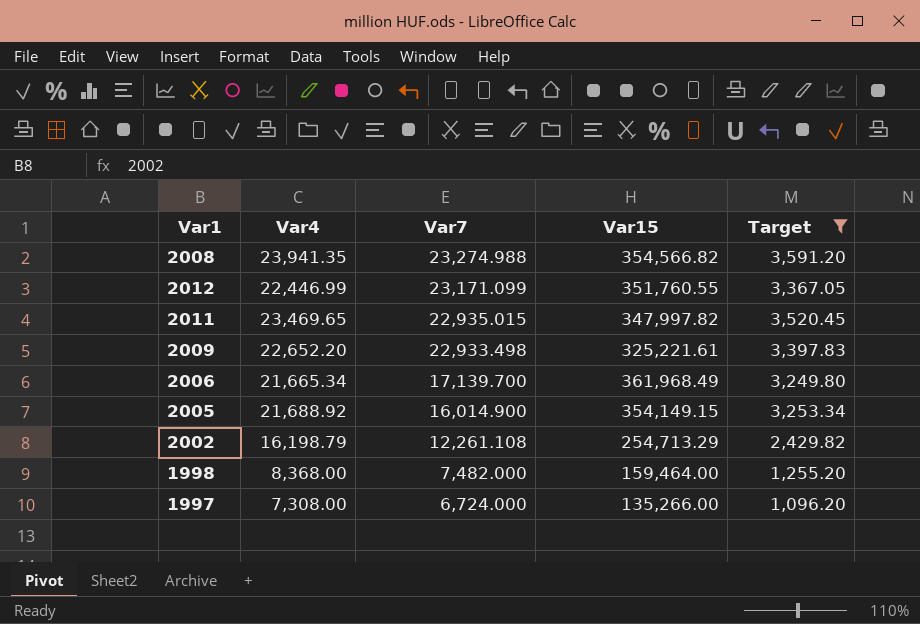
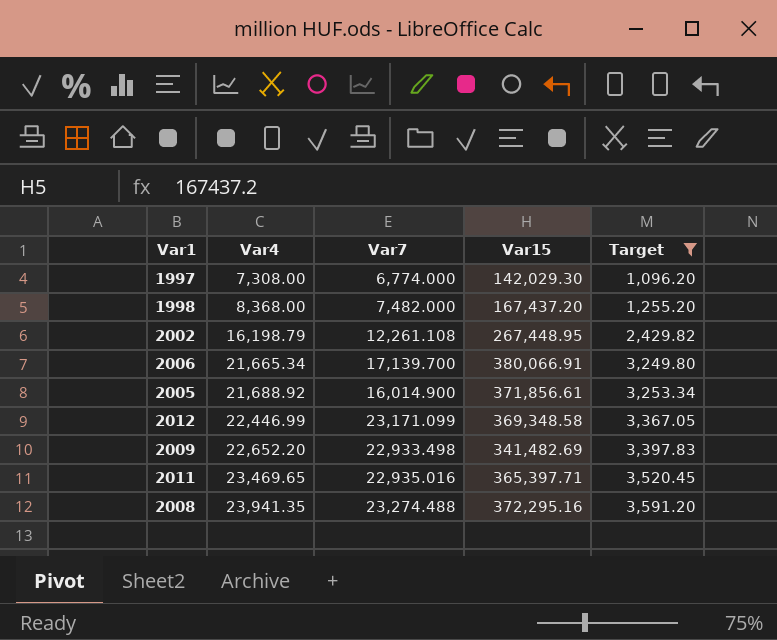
row order: Var7 descending -> Var4 ascending
1997 | Var7: 6,724.000 -> 6,774.000
1997 | Var15: 135,266.00 -> 142,029.30
1998 | Var15: 159,464.00 -> 167,437.20
2002 | Var15: 254,713.29 -> 267,448.95
2006 | Var15: 361,968.49 -> 380,066.91
2005 | Var15: 354,149.15 -> 371,856.61
2012 | Var15: 351,760.55 -> 369,348.58
2009 | Var15: 325,221.61 -> 341,482.69
2011 | Var7: 22,935.015 -> 22,935.016
2011 | Var15: 347,997.82 -> 365,397.71
2008 | Var7: 23,274.988 -> 23,274.488
2008 | Var15: 354,566.82 -> 372,295.16

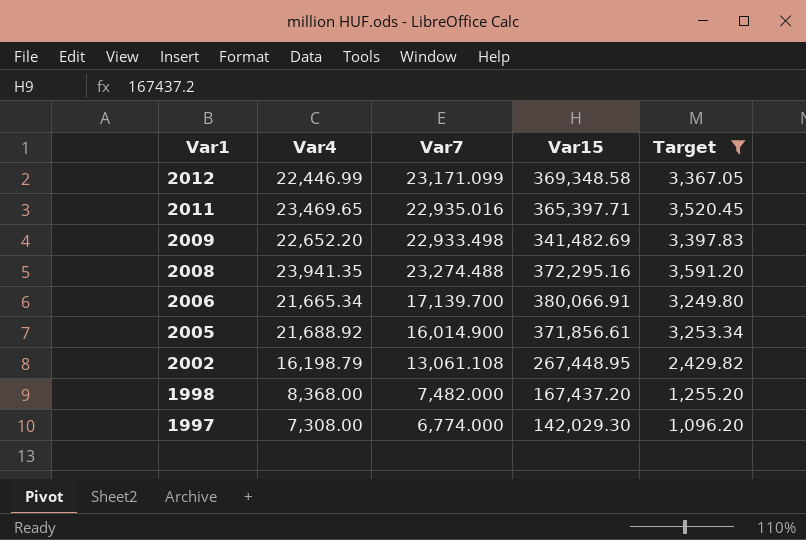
row order: Var4 ascending -> Var1 descending
2002 | Var7: 12,261.108 -> 13,061.108

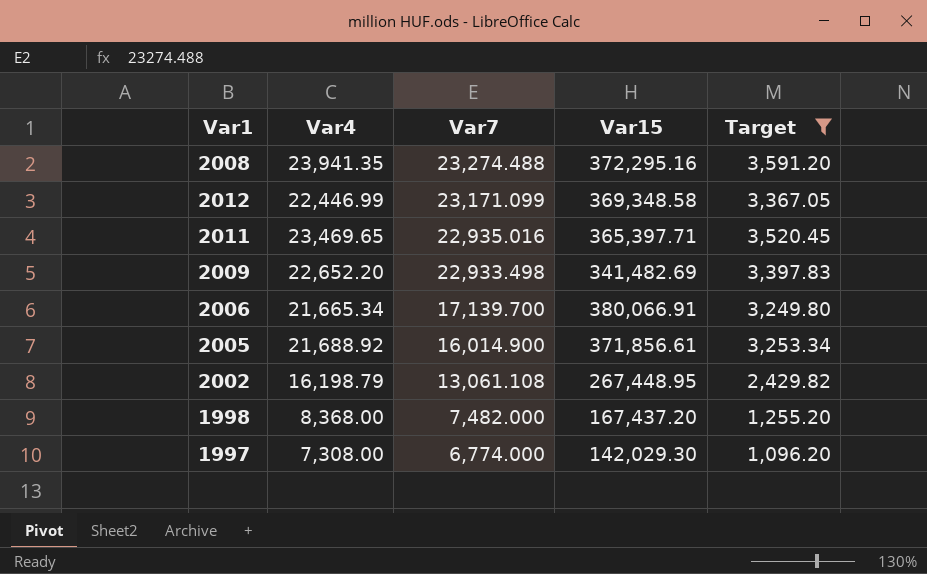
row order: Var1 descending -> Var7 descending

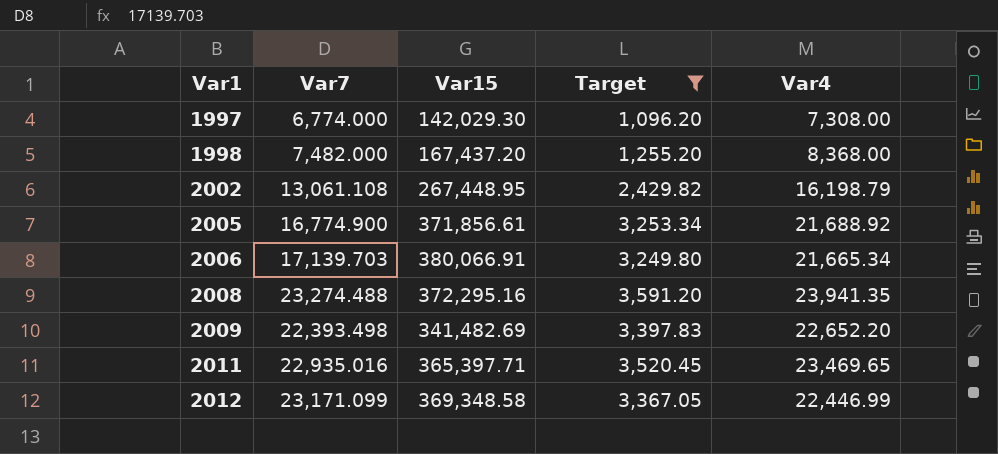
row order: Var7 descending -> Var1 ascending
column Var4 | position: 2 -> 5
2005 | Var7: 16,014.900 -> 16,774.900
2006 | Var7: 17,139.700 -> 17,139.703
2009 | Var7: 22,933.498 -> 22,393.498

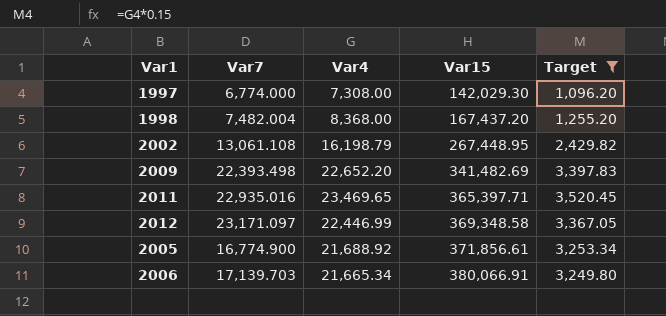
row order: Var1 ascending -> Var15 ascending
column Var4 | position: 5 -> 3
row 2008: 23,274.488 | 372,295.16 | 3,591.20 | 23,941.35 -> none
1998 | Var7: 7,482.000 -> 7,482.004
2012 | Var7: 23,171.099 -> 23,171.097

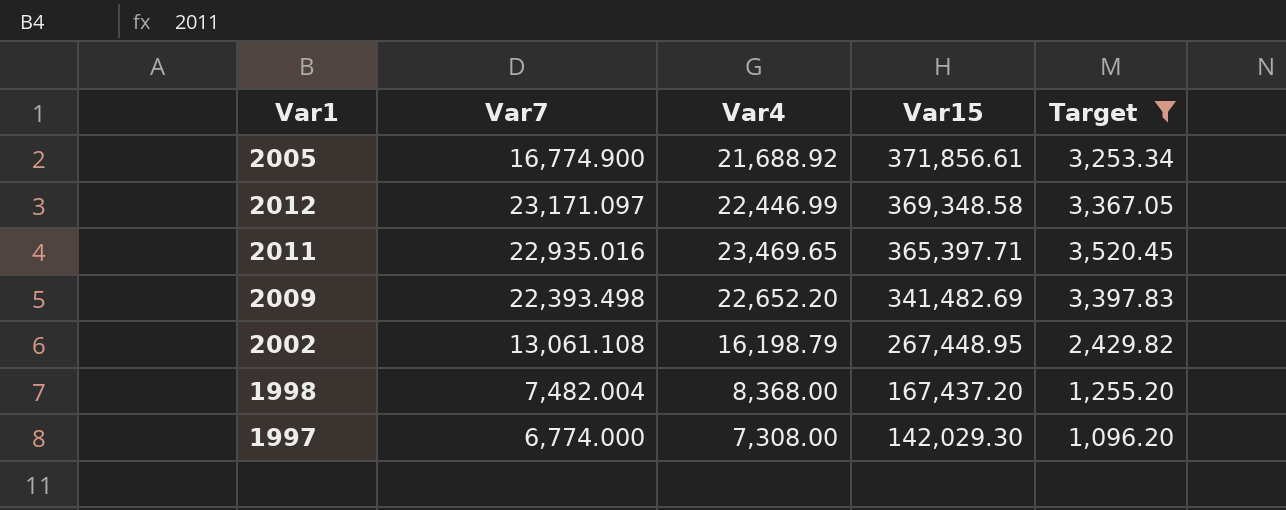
row order: Var15 ascending -> Var15 descending
row 2006: 17,139.703 | 21,665.34 | 380,066.91 | 3,249.80 -> none

